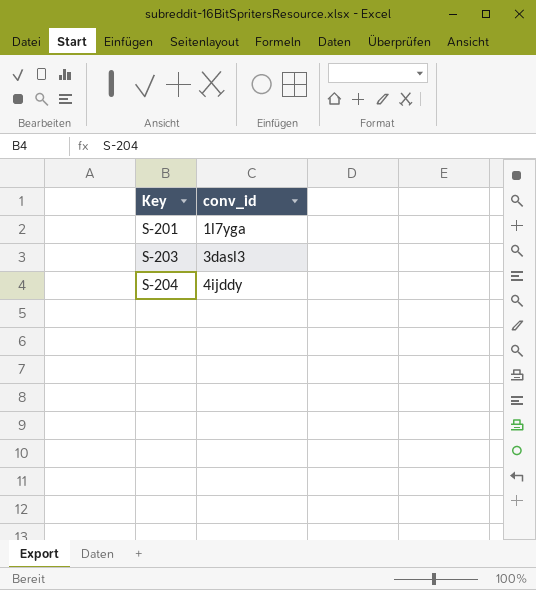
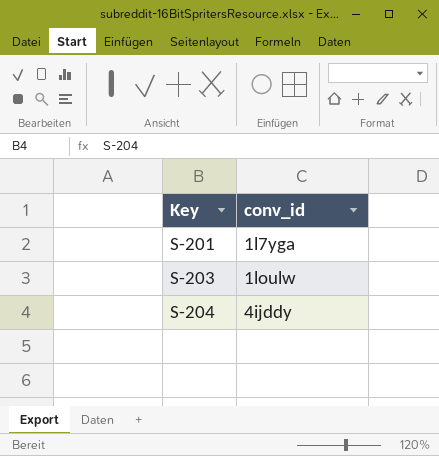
S-203 | conv_id: 3dasl3 -> 1loulw

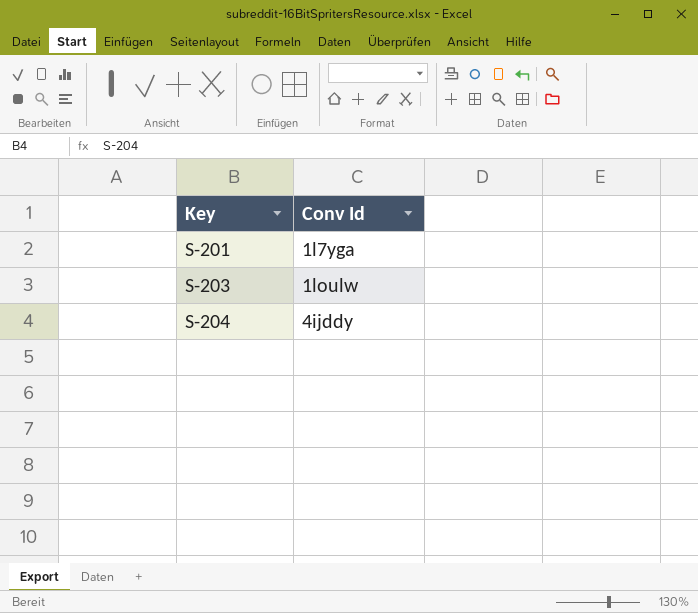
column name: conv_id -> Conv Id

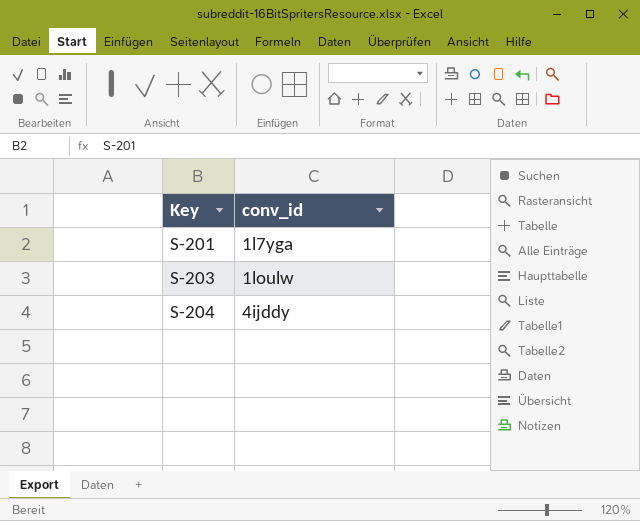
column name: Conv Id -> conv_id

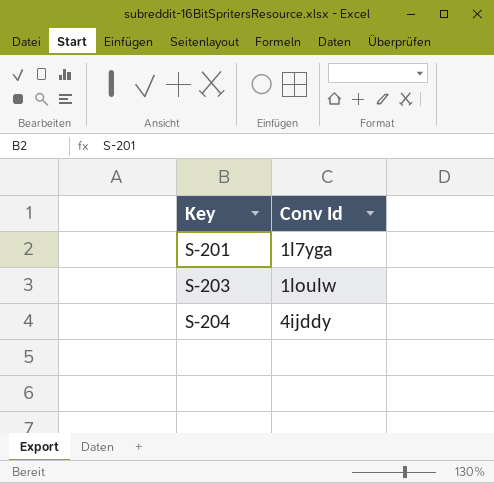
column name: conv_id -> Conv Id

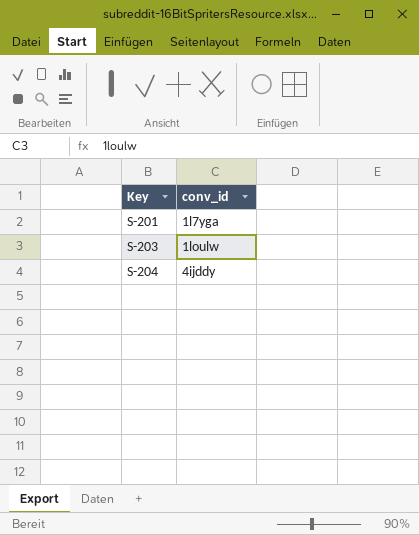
column name: Conv Id -> conv_id

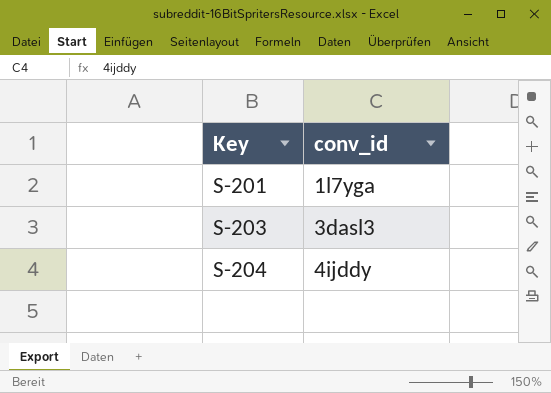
S-203 | conv_id: 1loulw -> 3dasl3

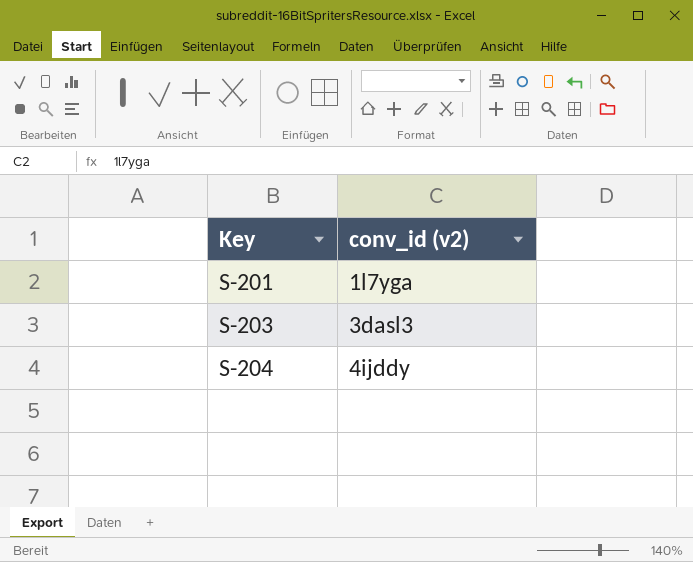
column name: conv_id -> conv_id (v2)

